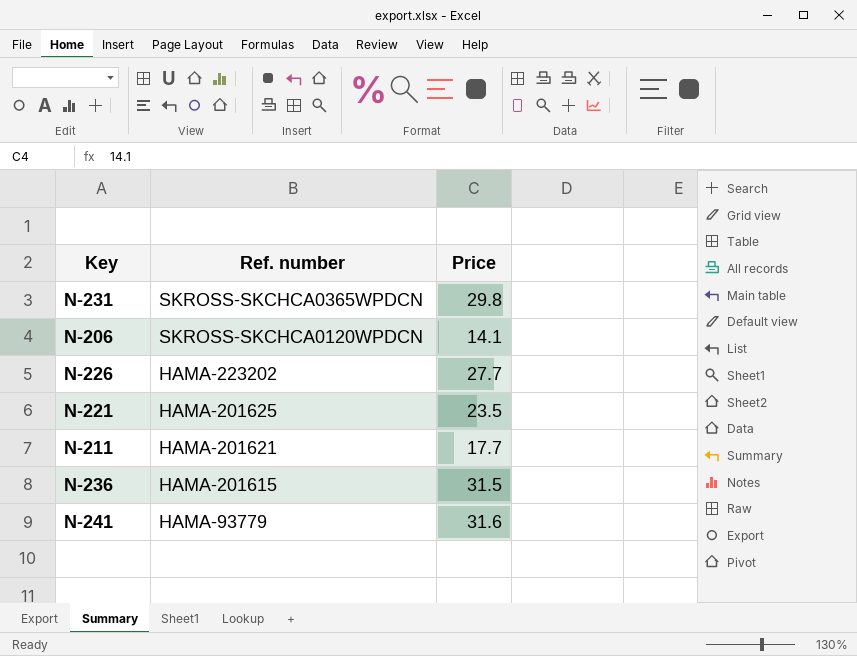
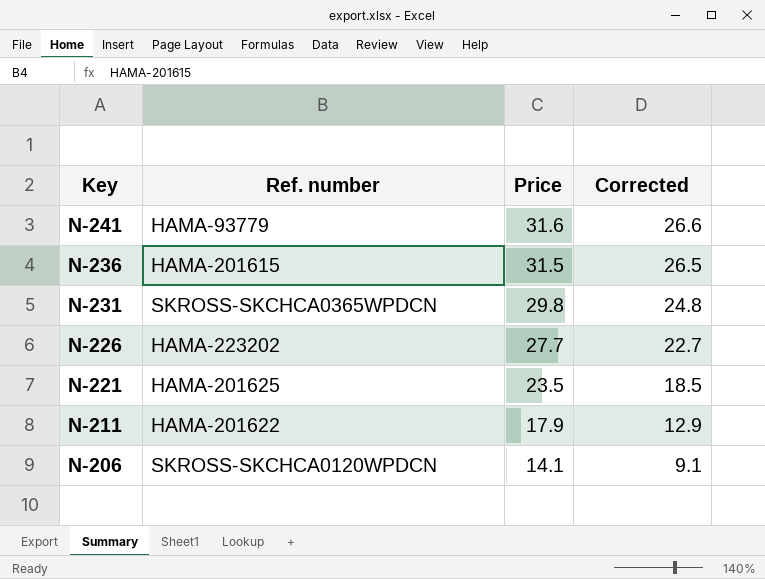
row order: Ref. number descending -> Key descending
column Corrected | formula: none -> [Price] - 5
N-211 | Ref. number: HAMA-201621 -> HAMA-201622
N-211 | Price: 17.7 -> 17.9

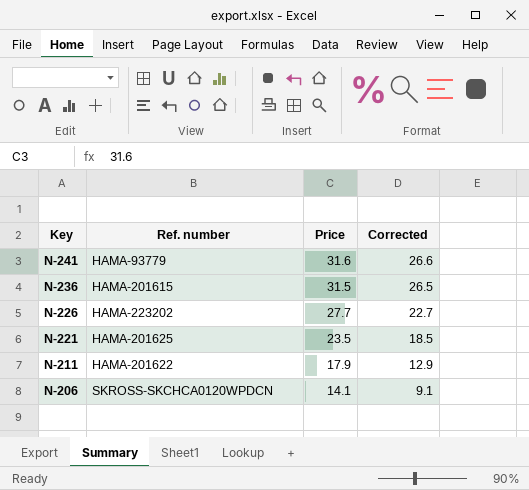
row N-231: SKROSS-SKCHCA0365WPDCN | 29.8 | 24.8 -> none

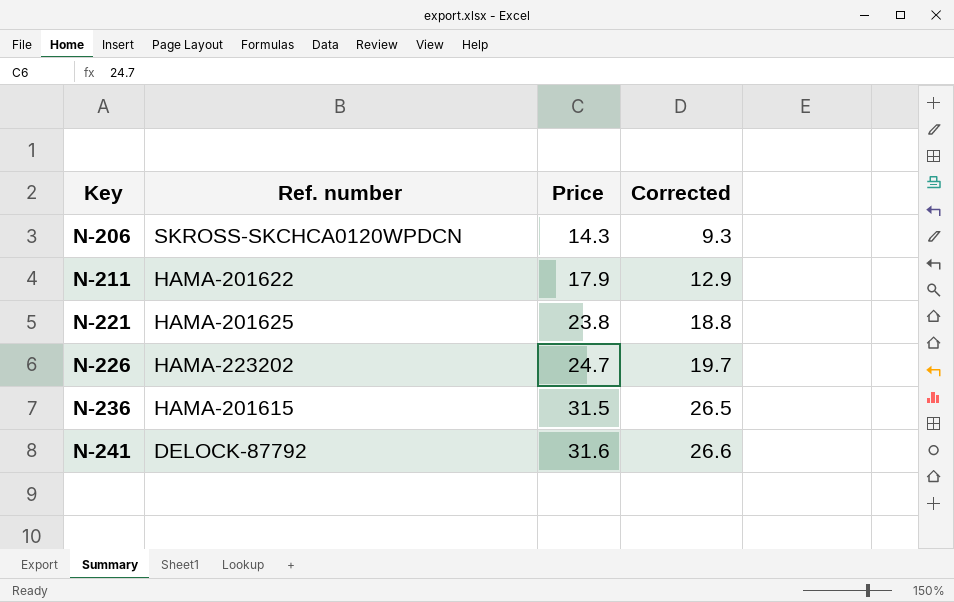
row order: Key descending -> Key ascending
N-206 | Price: 14.1 -> 14.3
N-206 | Corrected: 9.1 -> 9.3
N-221 | Price: 23.5 -> 23.8
N-221 | Corrected: 18.5 -> 18.8
N-226 | Price: 27.7 -> 24.7
N-226 | Corrected: 22.7 -> 19.7
N-241 | Ref. number: HAMA-93779 -> DELOCK-87792

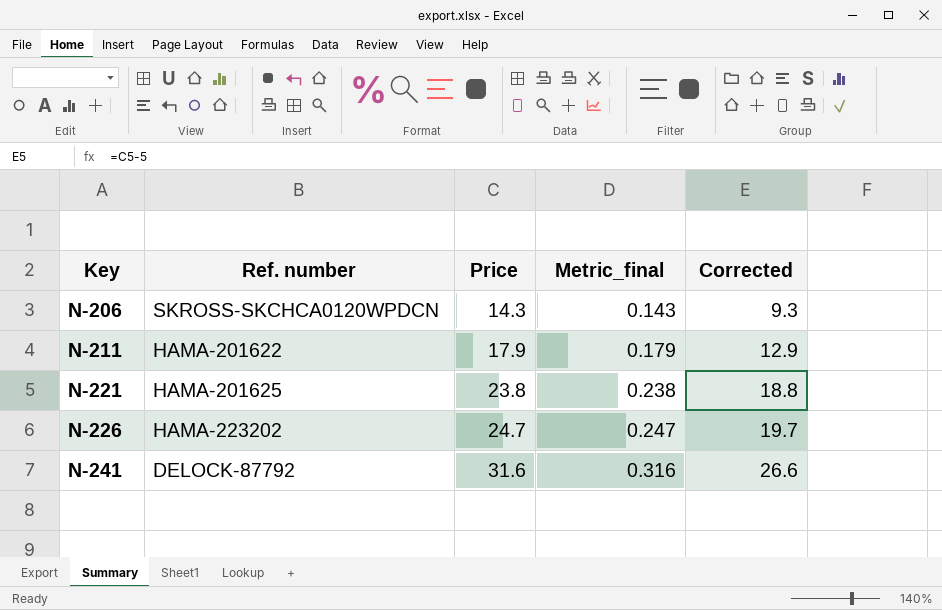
column Metric_final | formula: none -> [Price] * 0.01
row N-236: HAMA-201615 | 31.5 | 26.5 -> none

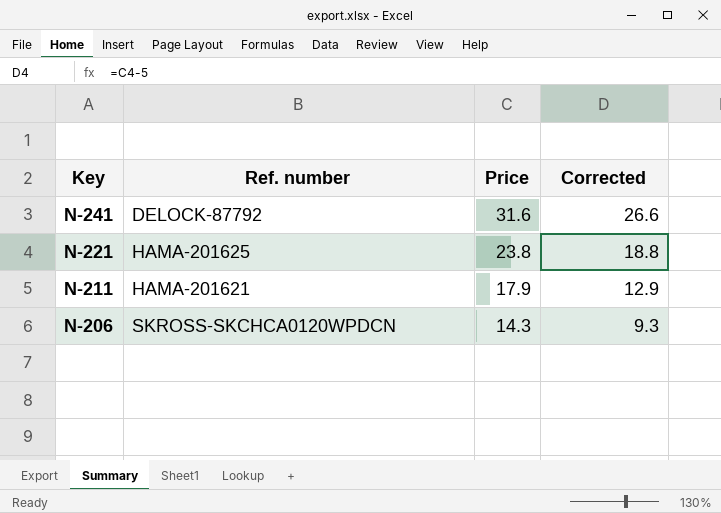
row order: Key ascending -> Key descending
column Metric_final | formula: [Price] * 0.01 -> none
row N-226: HAMA-223202 | 24.7 | 0.247 | 19.7 -> none
N-211 | Ref. number: HAMA-201622 -> HAMA-201621

